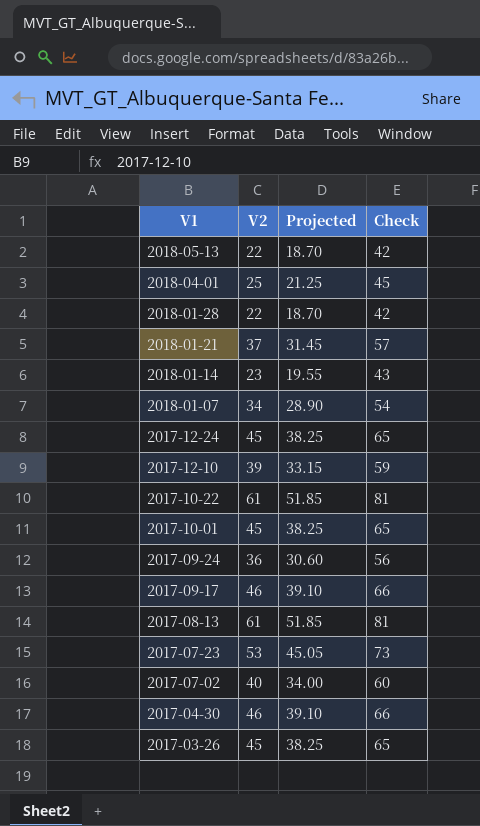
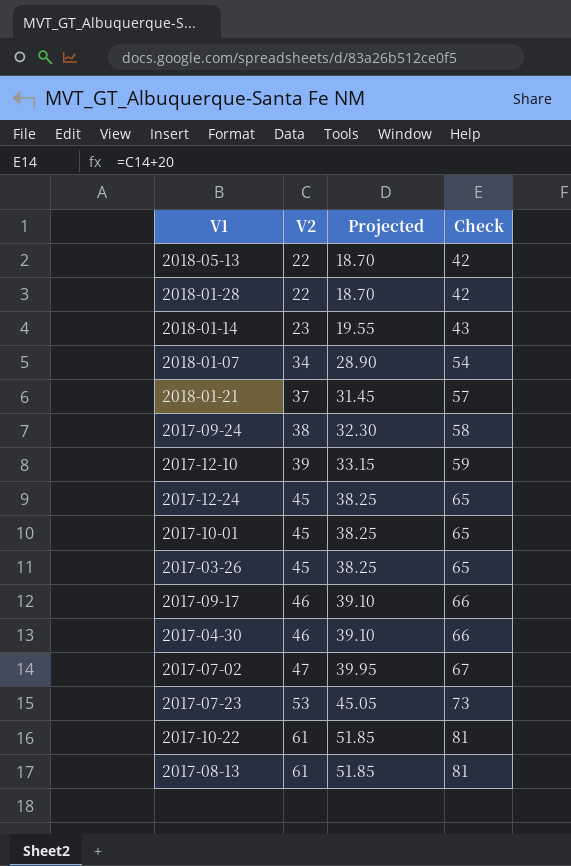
row order: V1 descending -> V2 ascending
row 2018-04-01: 25 | 21.25 | 45 -> none
2017-09-24 | V2: 36 -> 38
2017-09-24 | Projected: 30.60 -> 32.30
2017-09-24 | Check: 56 -> 58
2017-07-02 | V2: 40 -> 47
2017-07-02 | Projected: 34.00 -> 39.95
2017-07-02 | Check: 60 -> 67

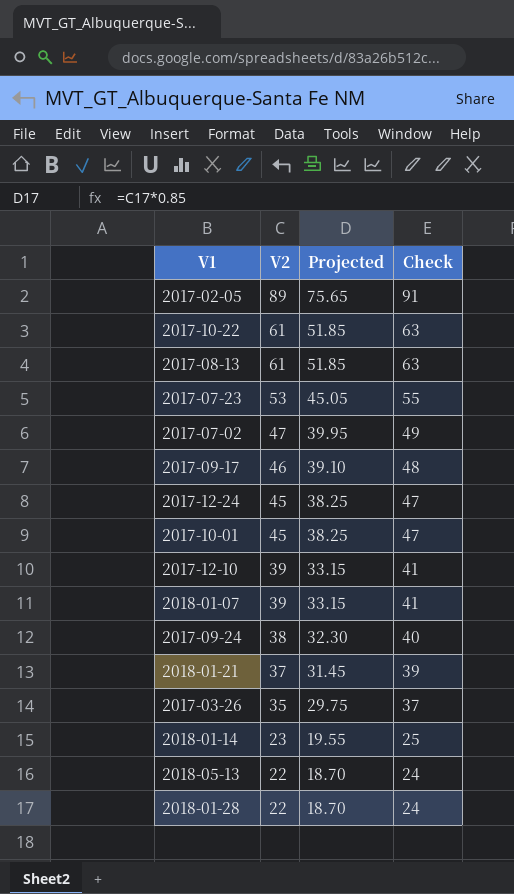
row order: V2 ascending -> V2 descending
column Check | formula: [V2] + 20 -> [V2] + 2
row 2017-04-30: 46 | 39.10 | 66 -> none
row 2017-02-05: none -> 89 | 75.65 | 91
2018-01-07 | V2: 34 -> 39
2018-01-07 | Projected: 28.90 -> 33.15
2017-03-26 | V2: 45 -> 35
2017-03-26 | Projected: 38.25 -> 29.75

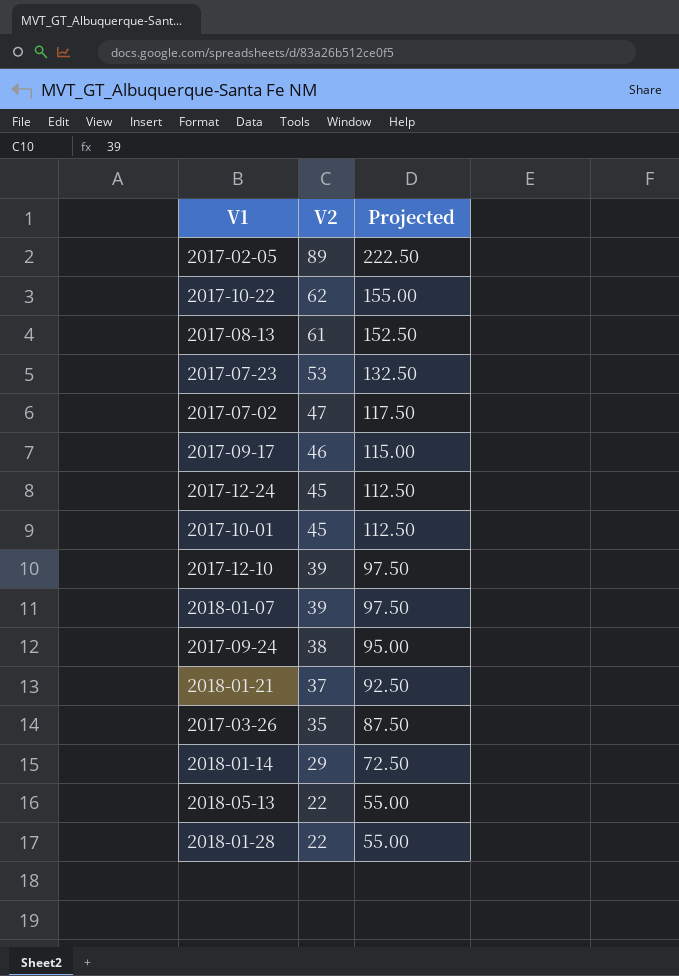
column Check | formula: [V2] + 2 -> none
column Projected | formula: [V2] * 0.85 -> [V2] * 2.5
2017-10-22 | V2: 61 -> 62
2018-01-14 | V2: 23 -> 29

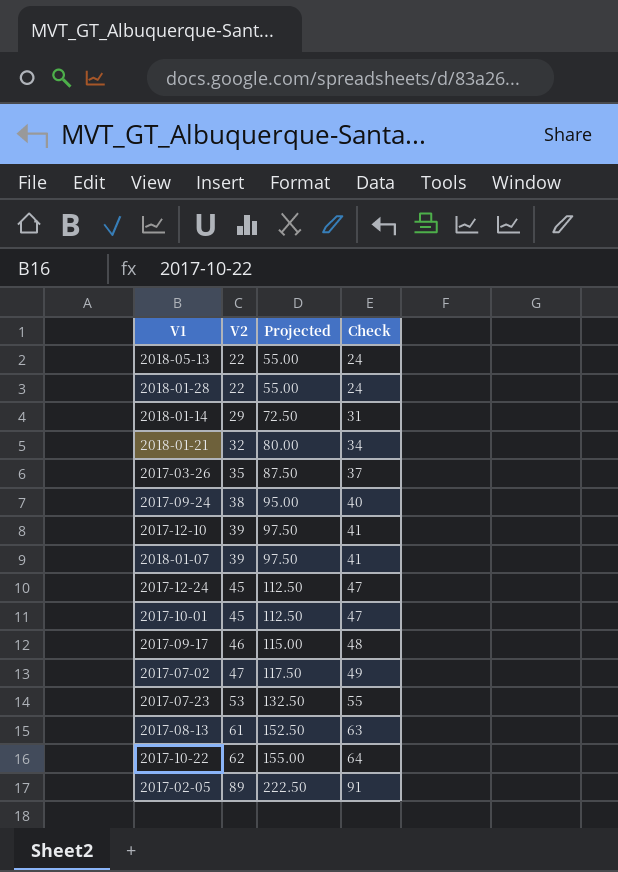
row order: V2 descending -> V2 ascending
column Check | formula: none -> [V2] + 2
2018-01-21 | V2: 37 -> 32
2018-01-21 | Projected: 92.50 -> 80.00

